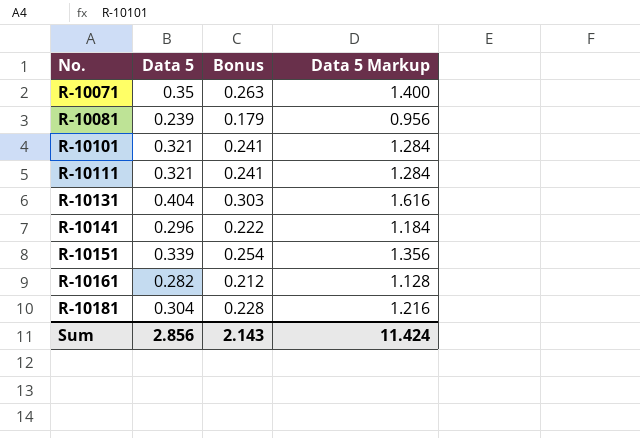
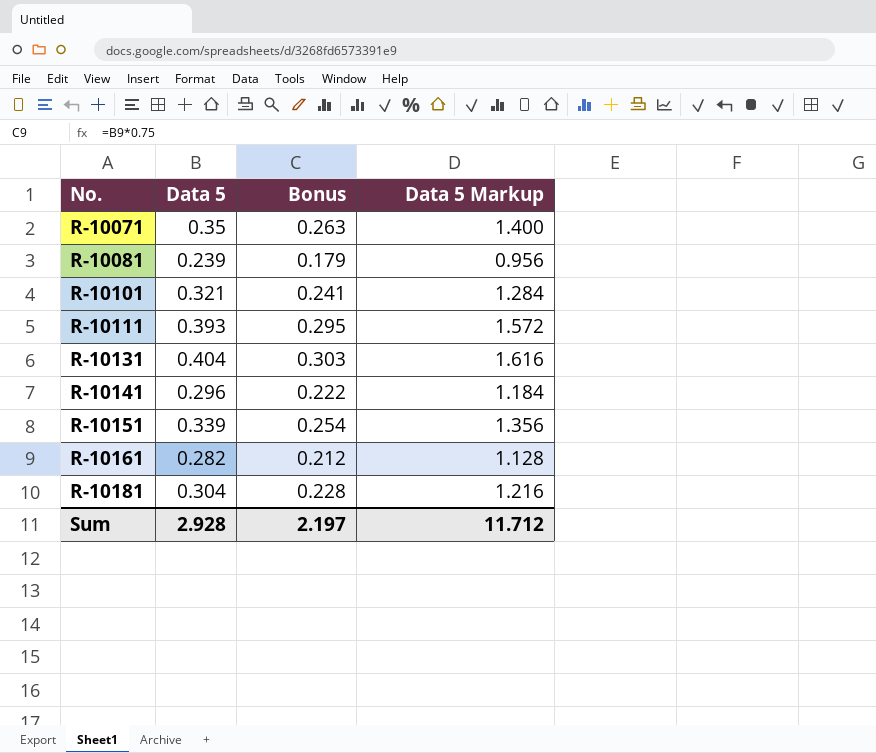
R-10111 | Data 5: 0.321 -> 0.393
R-10111 | Bonus: 0.241 -> 0.295
R-10111 | Data 5 Markup: 1.284 -> 1.572
Sum | Data 5: 2.856 -> 2.928
Sum | Bonus: 2.143 -> 2.197
Sum | Data 5 Markup: 11.424 -> 11.712

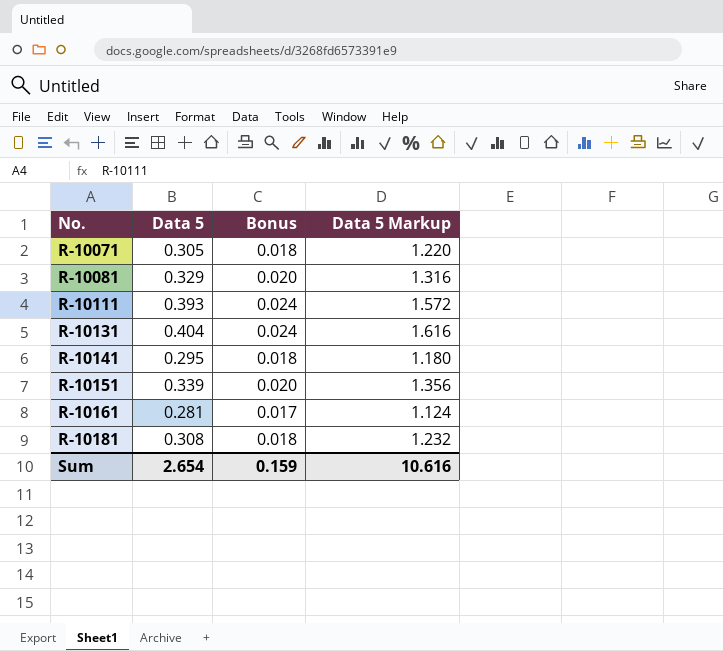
column Bonus | formula: [Data 5] * 0.75 -> [Data 5] * 0.06
row R-10101: 0.321 | 0.241 | 1.284 -> none
R-10071 | Data 5: 0.35 -> 0.305
R-10071 | Data 5 Markup: 1.400 -> 1.220
R-10081 | Data 5: 0.239 -> 0.329
R-10081 | Data 5 Markup: 0.956 -> 1.316
R-10141 | Data 5: 0.296 -> 0.295
R-10141 | Data 5 Markup: 1.184 -> 1.180
R-10161 | Data 5: 0.282 -> 0.281
R-10161 | Data 5 Markup: 1.128 -> 1.124
R-10181 | Data 5: 0.304 -> 0.308
R-10181 | Data 5 Markup: 1.216 -> 1.232
Sum | Data 5: 2.928 -> 2.654
Sum | Bonus: 2.197 -> 0.159
Sum | Data 5 Markup: 11.712 -> 10.616

